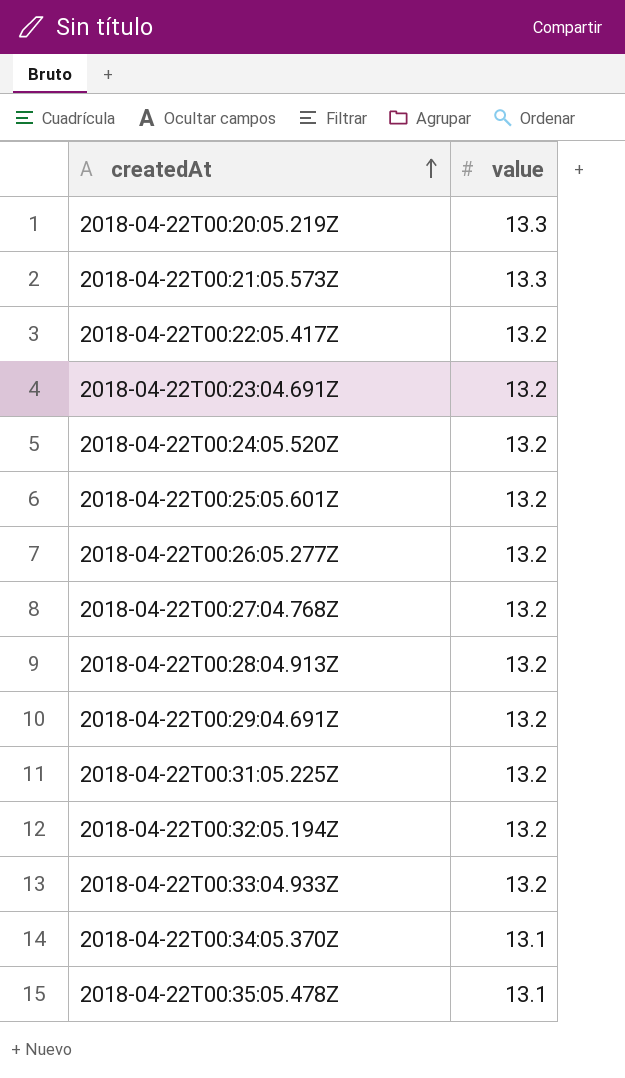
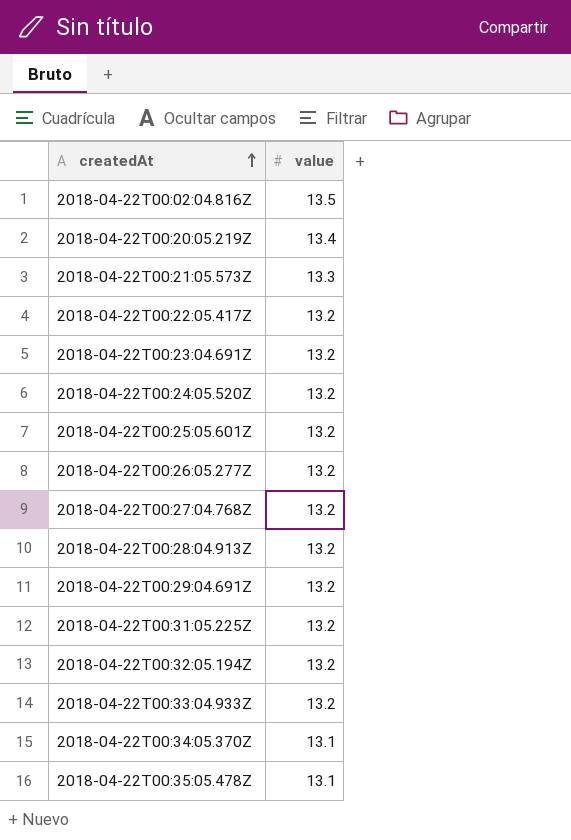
row 2018-04-22T00:02:04.816Z: none -> 13.5
2018-04-22T00:20:05.219Z | value: 13.3 -> 13.4

